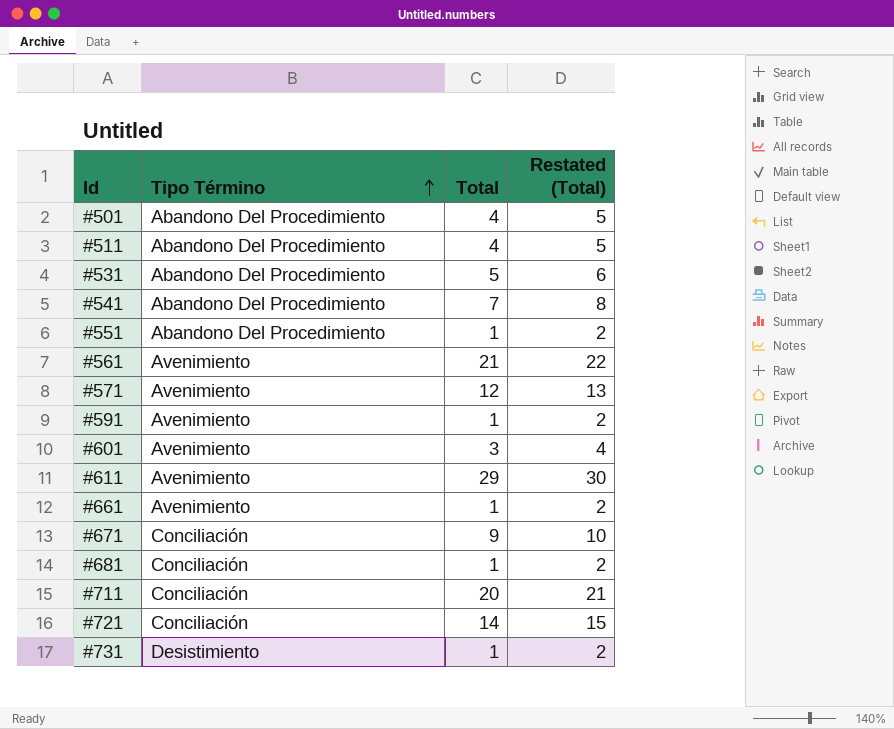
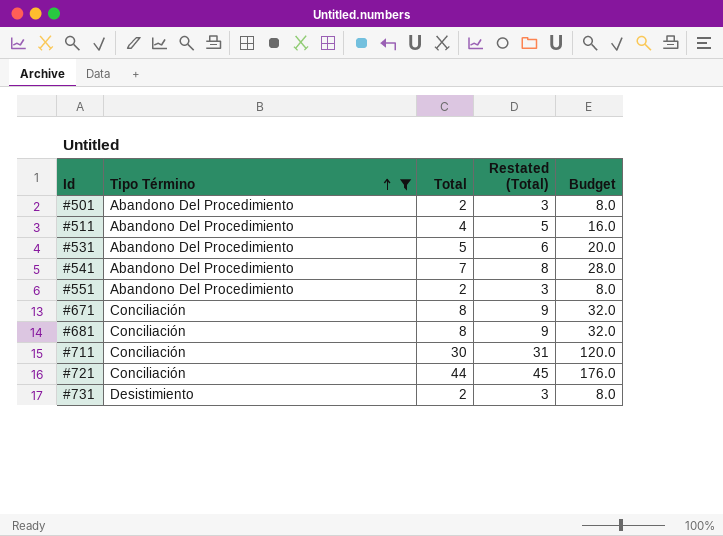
filter: none -> Tipo Término != Avenimiento
column Budget | formula: none -> [Total] * 4
#501 | Total: 4 -> 2
#501 | Restated (Total): 5 -> 3
#551 | Total: 1 -> 2
#551 | Restated (Total): 2 -> 3
#671 | Total: 9 -> 8
#671 | Restated (Total): 10 -> 9
#681 | Total: 1 -> 8
#681 | Restated (Total): 2 -> 9
#711 | Total: 20 -> 30
#711 | Restated (Total): 21 -> 31
#721 | Total: 14 -> 44
#721 | Restated (Total): 15 -> 45
#731 | Total: 1 -> 2
#731 | Restated (Total): 2 -> 3

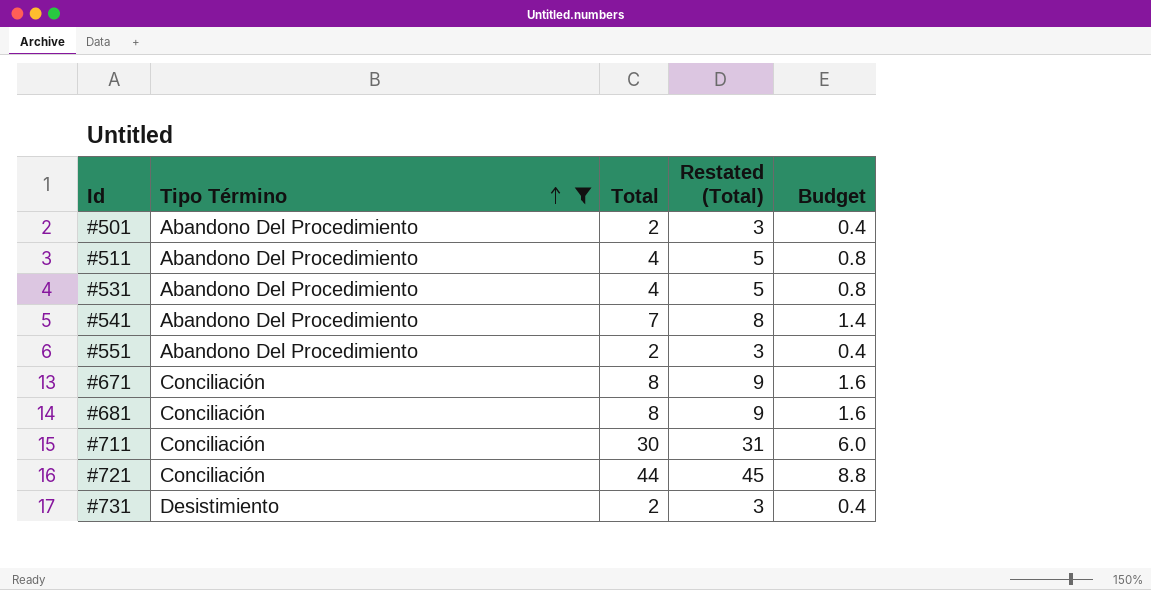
column Budget | formula: [Total] * 4 -> [Total] * 0.2
#531 | Total: 5 -> 4
#531 | Restated (Total): 6 -> 5

